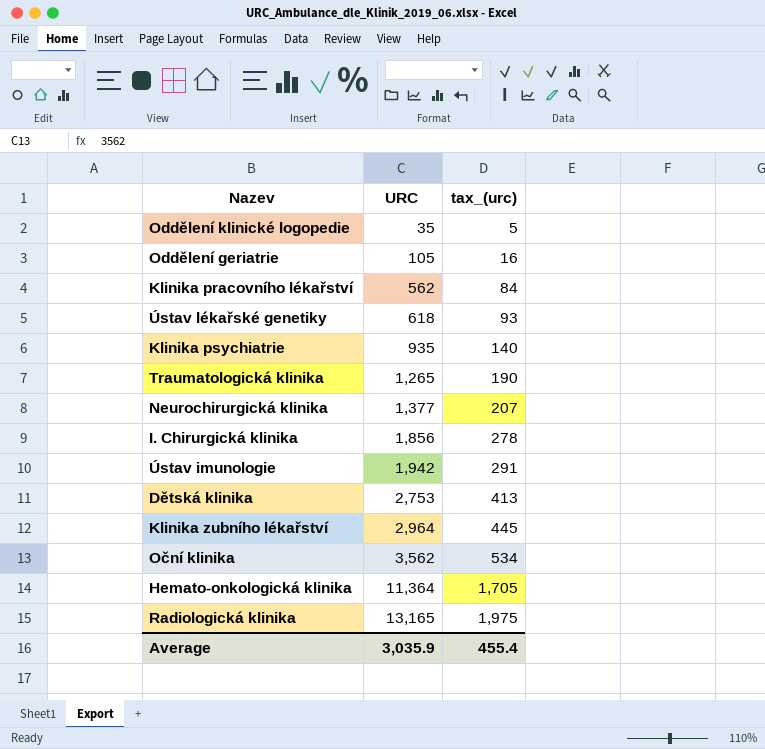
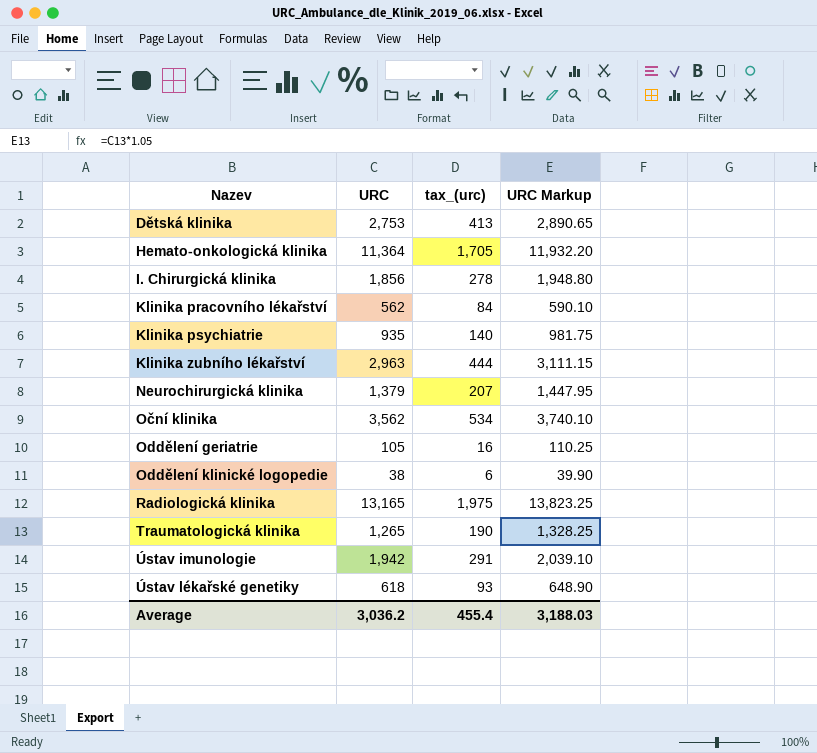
row order: URC ascending -> Nazev ascending
column URC Markup | formula: none -> [URC] * 1.05
Klinika zubního lékařství | URC: 2,964 -> 2,963
Klinika zubního lékařství | tax_(urc): 445 -> 444
Neurochirurgická klinika | URC: 1,377 -> 1,379
Oddělení klinické logopedie | URC: 35 -> 38
Oddělení klinické logopedie | tax_(urc): 5 -> 6
Average | URC: 3,035.9 -> 3,036.2

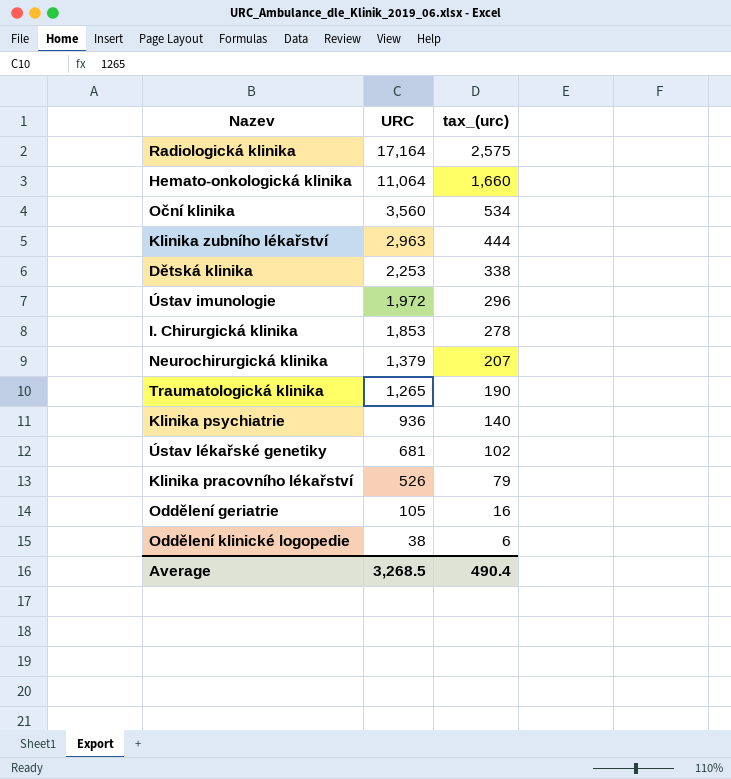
row order: Nazev ascending -> URC descending
column URC Markup | formula: [URC] * 1.05 -> none
Radiologická klinika | URC: 13,165 -> 17,164
Radiologická klinika | tax_(urc): 1,975 -> 2,575
Hemato-onkologická klinika | URC: 11,364 -> 11,064
Hemato-onkologická klinika | tax_(urc): 1,705 -> 1,660
Oční klinika | URC: 3,562 -> 3,560
Dětská klinika | URC: 2,753 -> 2,253
Dětská klinika | tax_(urc): 413 -> 338
Ústav imunologie | URC: 1,942 -> 1,972
Ústav imunologie | tax_(urc): 291 -> 296
I. Chirurgická klinika | URC: 1,856 -> 1,853
Klinika psychiatrie | URC: 935 -> 936
Ústav lékařské genetiky | URC: 618 -> 681
Ústav lékařské genetiky | tax_(urc): 93 -> 102
Klinika pracovního lékařství | URC: 562 -> 526
Klinika pracovního lékařství | tax_(urc): 84 -> 79
Average | URC: 3,036.2 -> 3,268.5
Average | tax_(urc): 455.4 -> 490.4

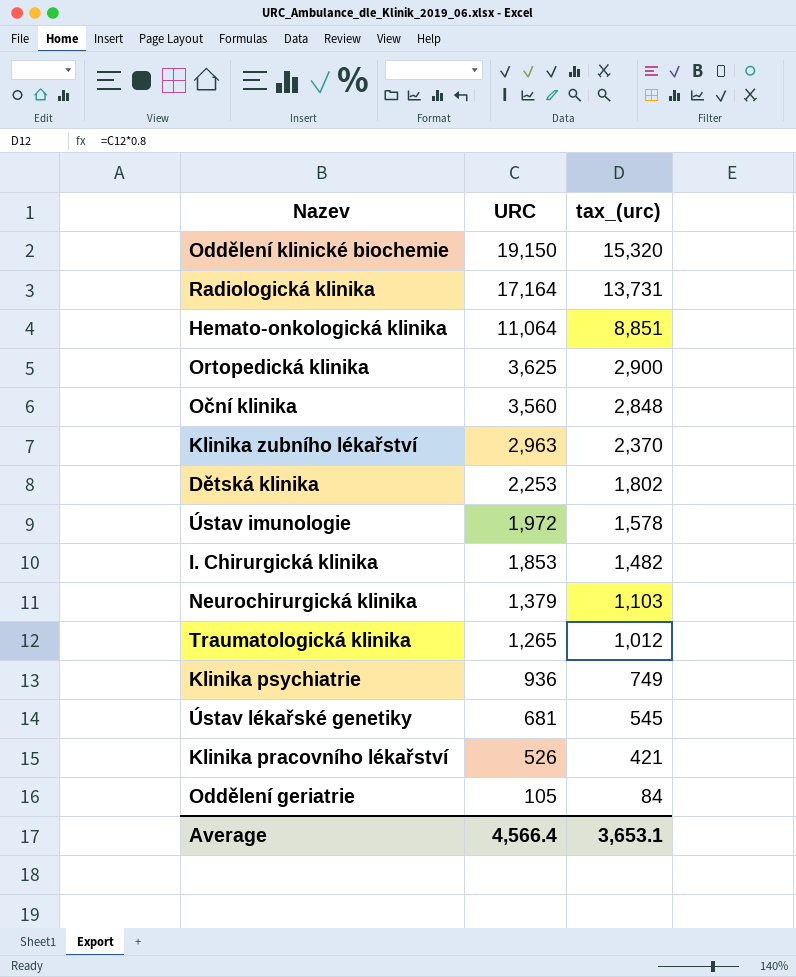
column tax_(urc) | formula: [URC] * 0.15 -> [URC] * 0.8
row Oddělení klinické logopedie: 38 | 6 -> none
row Oddělení klinické biochemie: none -> 19,150 | 15,320
row Ortopedická klinika: none -> 3,625 | 2,900
Average | URC: 3,268.5 -> 4,566.4
Average | tax_(urc): 490.4 -> 3,653.1

